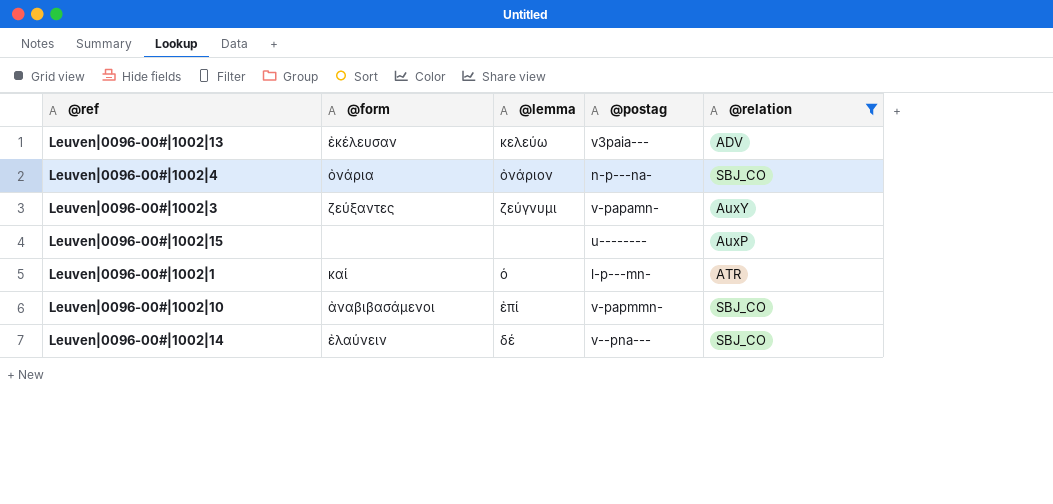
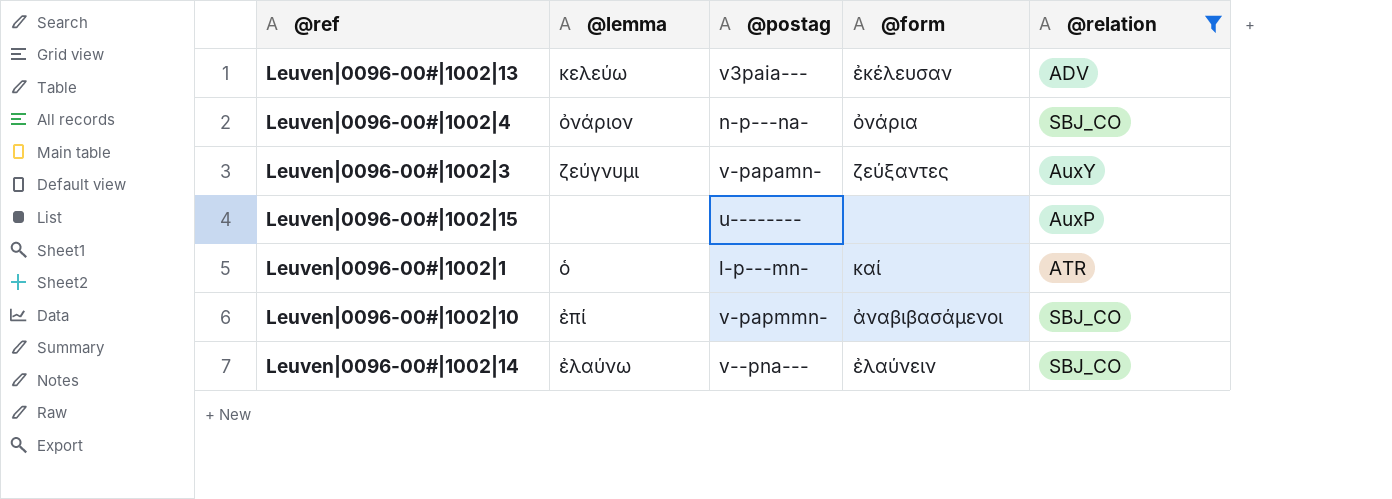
column @form | position: 2 -> 4
Leuven|0096-00#|1002|14 | @lemma: δέ -> ἐλαύνω

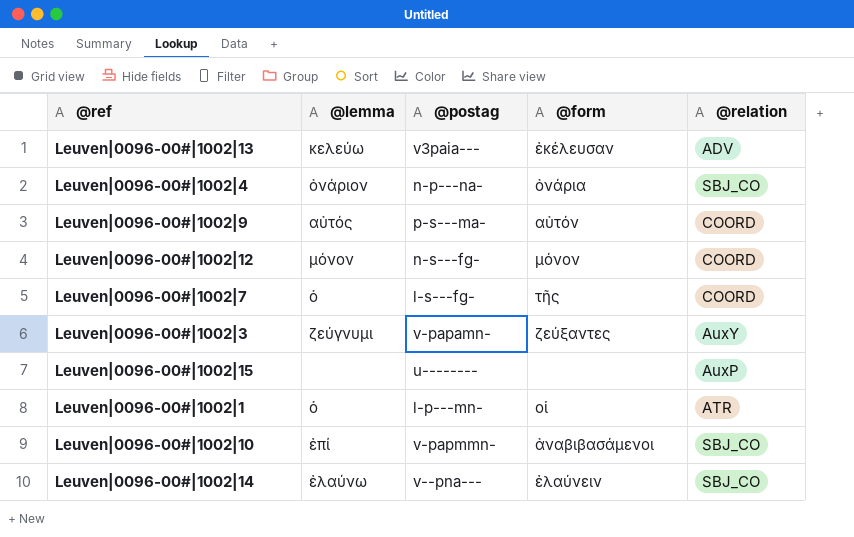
filter: @relation != COORD -> none
Leuven|0096-00#|1002|1 | @form: καί -> οἱ

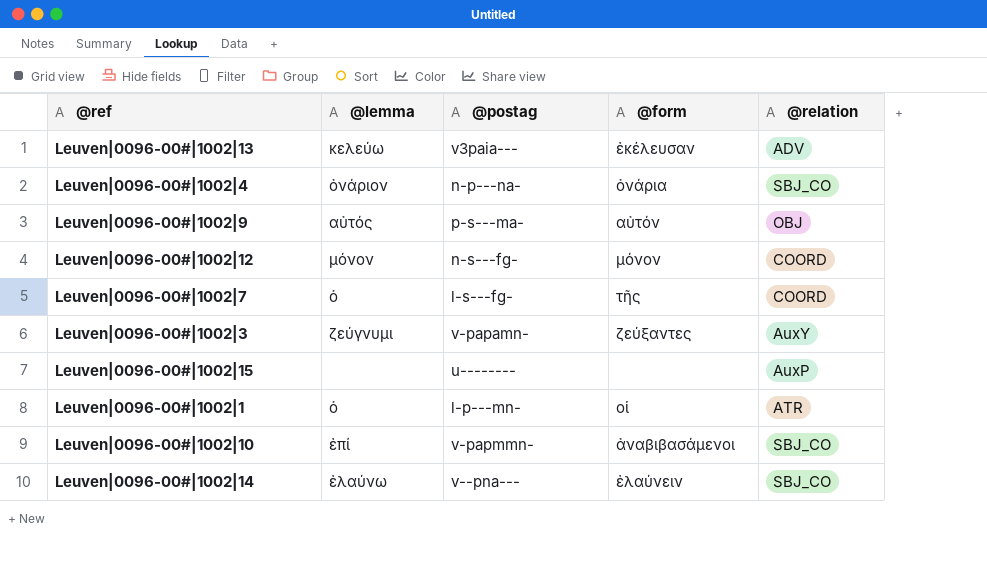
Leuven|0096-00#|1002|9 | @relation: COORD -> OBJ

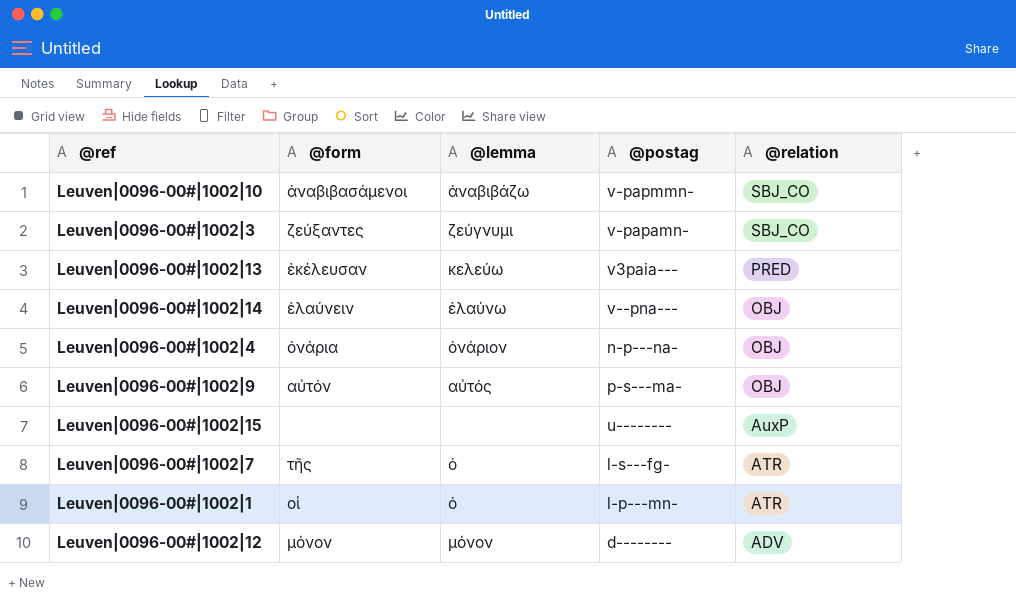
row order: none -> @relation descending
column @form | position: 4 -> 2
Leuven|0096-00#|1002|10 | @lemma: ἐπί -> ἀναβιβάζω
Leuven|0096-00#|1002|3 | @relation: AuxY -> SBJ_CO
Leuven|0096-00#|1002|13 | @relation: ADV -> PRED
Leuven|0096-00#|1002|14 | @relation: SBJ_CO -> OBJ
Leuven|0096-00#|1002|4 | @relation: SBJ_CO -> OBJ
Leuven|0096-00#|1002|7 | @relation: COORD -> ATR
Leuven|0096-00#|1002|12 | @postag: n-s---fg- -> d--------
Leuven|0096-00#|1002|12 | @relation: COORD -> ADV

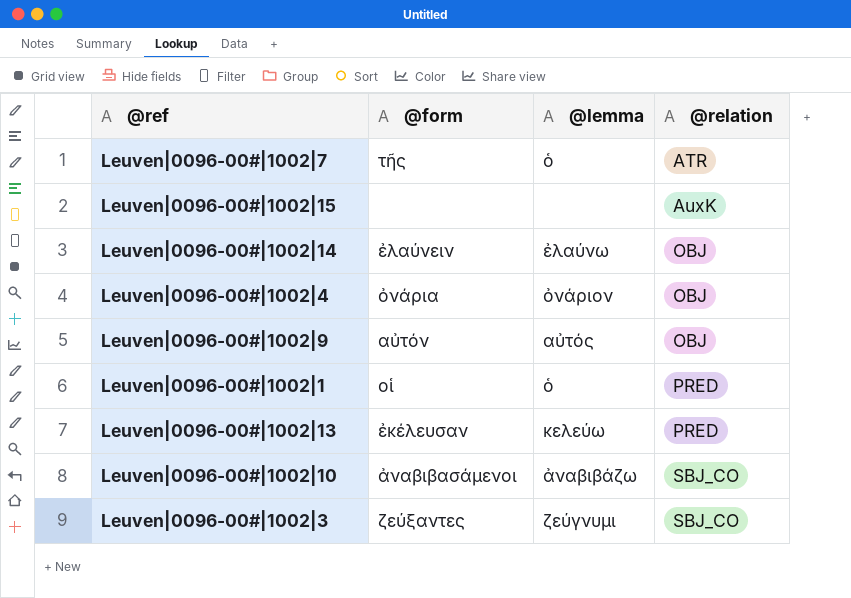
row order: @relation descending -> @relation ascending
column @postag | position: 4 -> none
row Leuven|0096-00#|1002|12: μόνον | μόνον | d-------- | ADV -> none
Leuven|0096-00#|1002|15 | @relation: AuxP -> AuxK
Leuven|0096-00#|1002|1 | @relation: ATR -> PRED

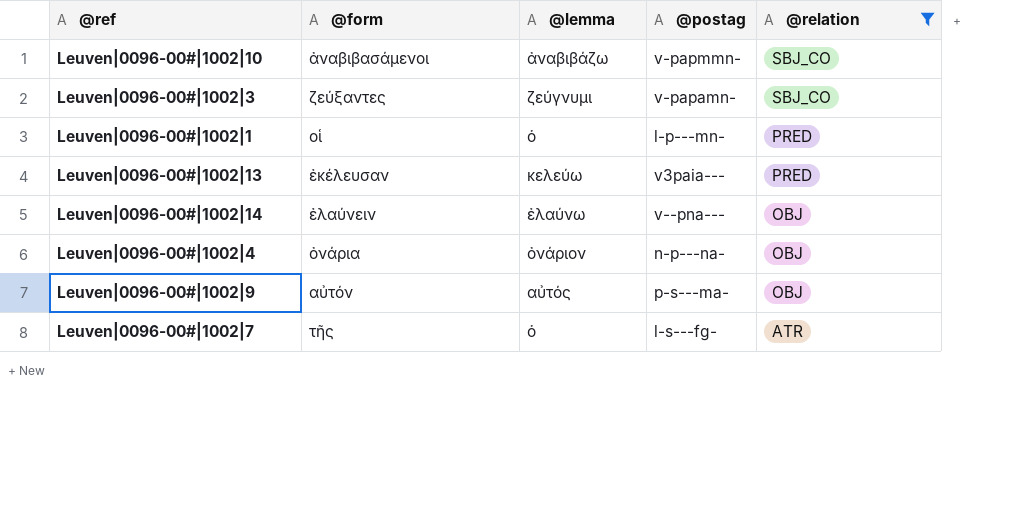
filter: none -> @relation != AuxK
row order: @relation ascending -> @relation descending
column @postag | position: none -> 4

